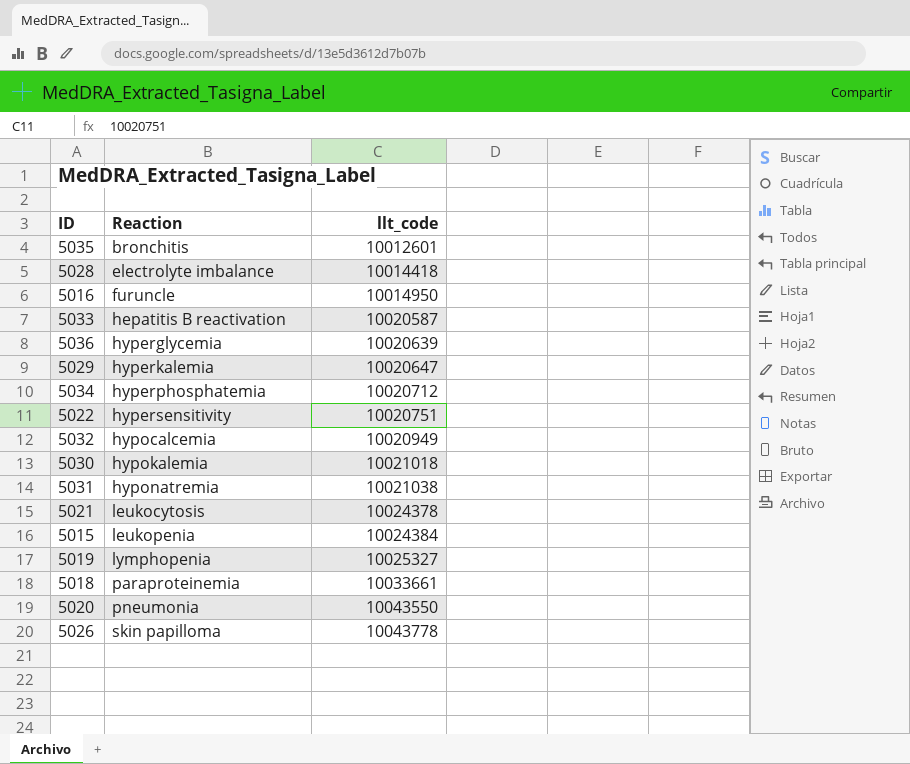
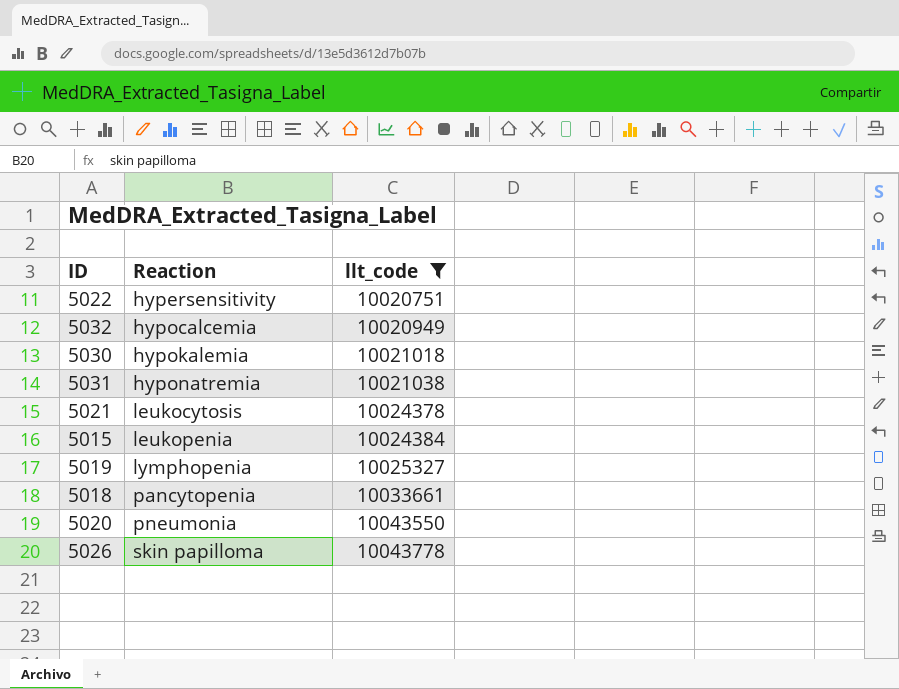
filter: none -> llt_code >= 10020751
5018 | Reaction: paraproteinemia -> pancytopenia

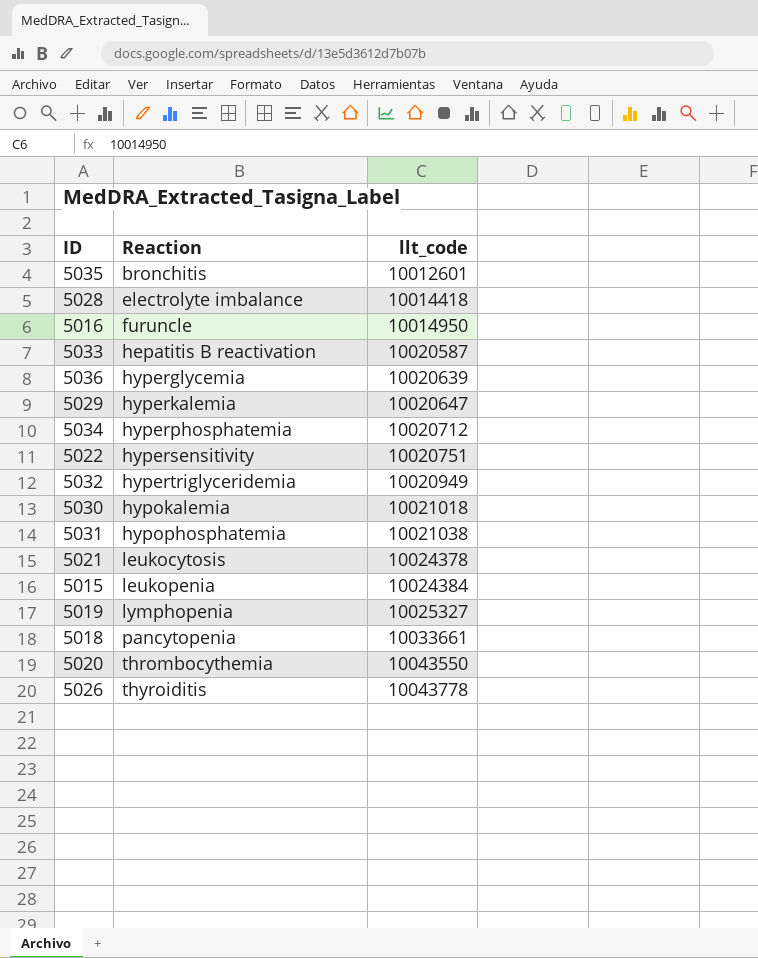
filter: llt_code >= 10020751 -> none
5032 | Reaction: hypocalcemia -> hypertriglyceridemia
5031 | Reaction: hyponatremia -> hypophosphatemia
5020 | Reaction: pneumonia -> thrombocythemia
5026 | Reaction: skin papilloma -> thyroiditis

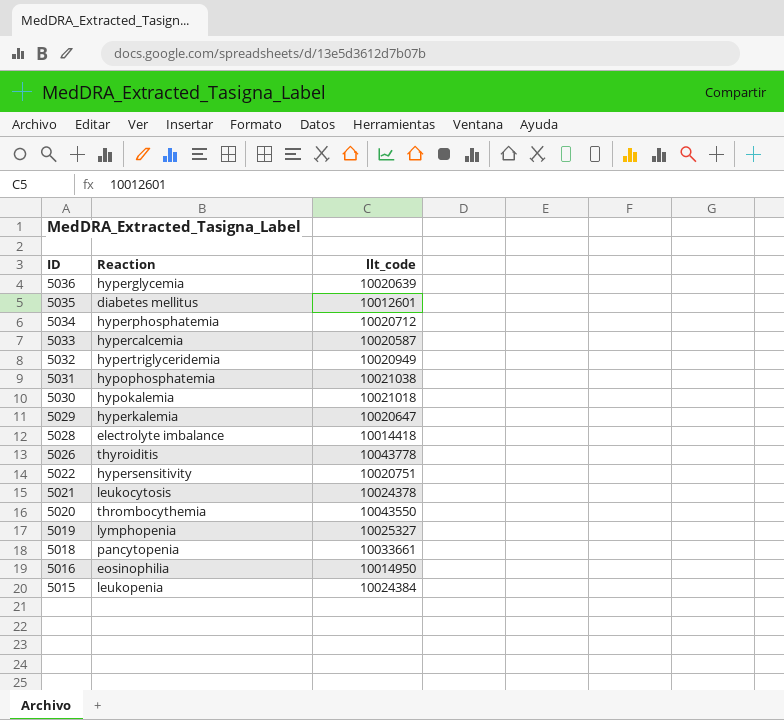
row order: Reaction ascending -> ID descending
5035 | Reaction: bronchitis -> diabetes mellitus
5033 | Reaction: hepatitis B reactivation -> hypercalcemia
5016 | Reaction: furuncle -> eosinophilia

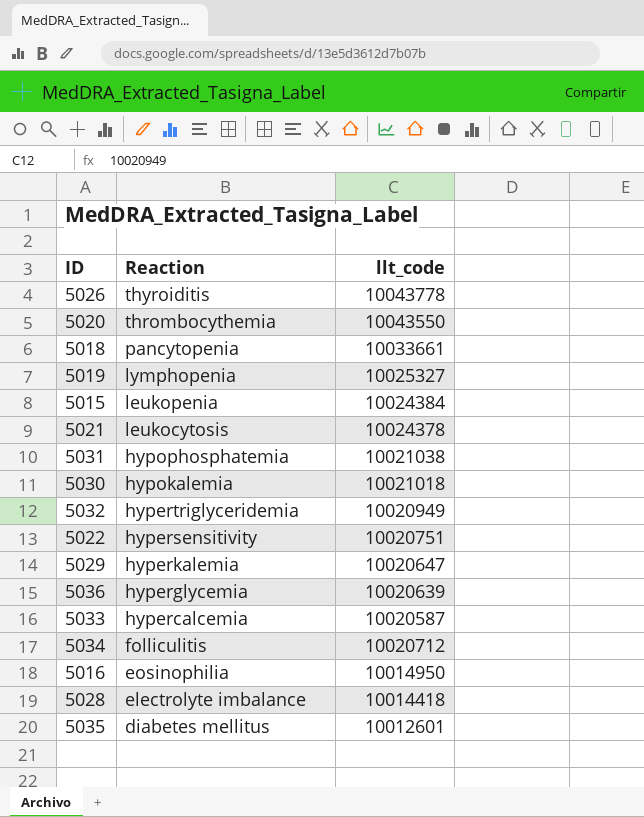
row order: ID descending -> Reaction descending
5034 | Reaction: hyperphosphatemia -> folliculitis

